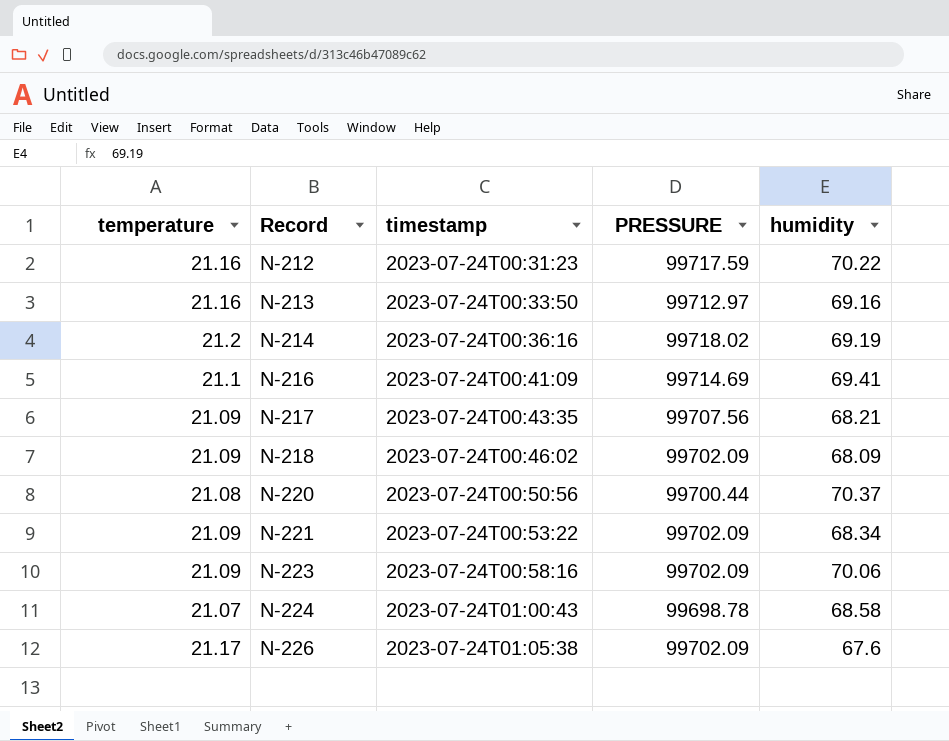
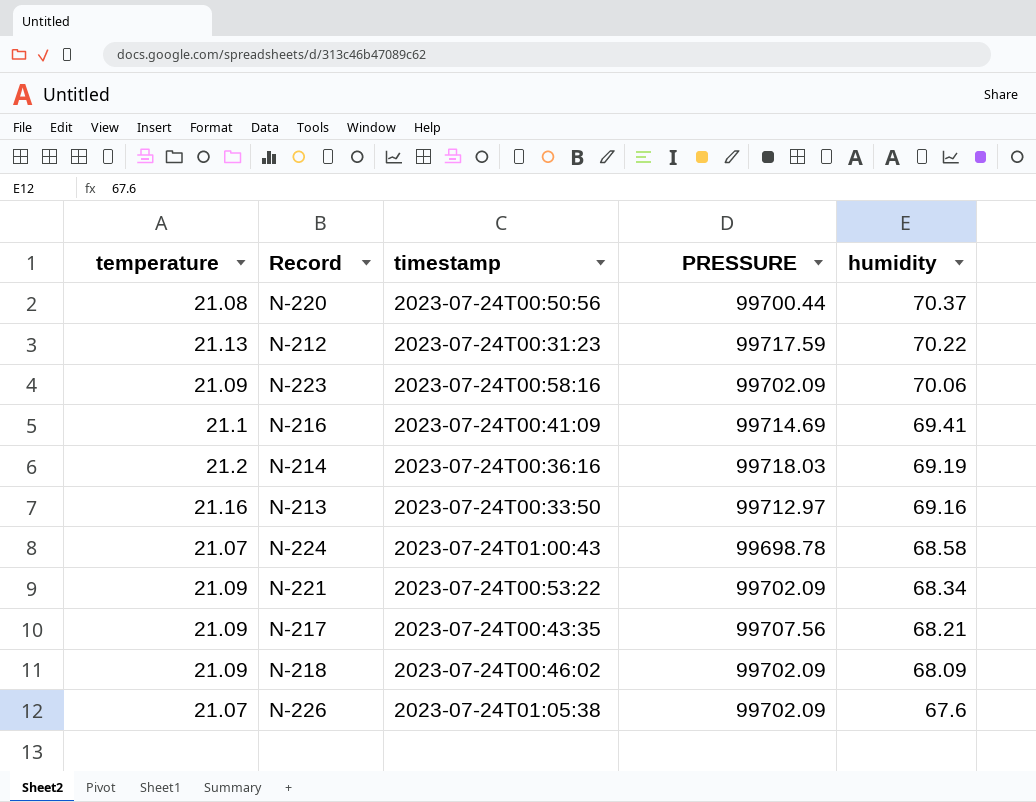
row order: Record ascending -> humidity descending
N-212 | temperature: 21.16 -> 21.13
N-214 | PRESSURE: 99718.02 -> 99718.03
N-226 | temperature: 21.17 -> 21.07

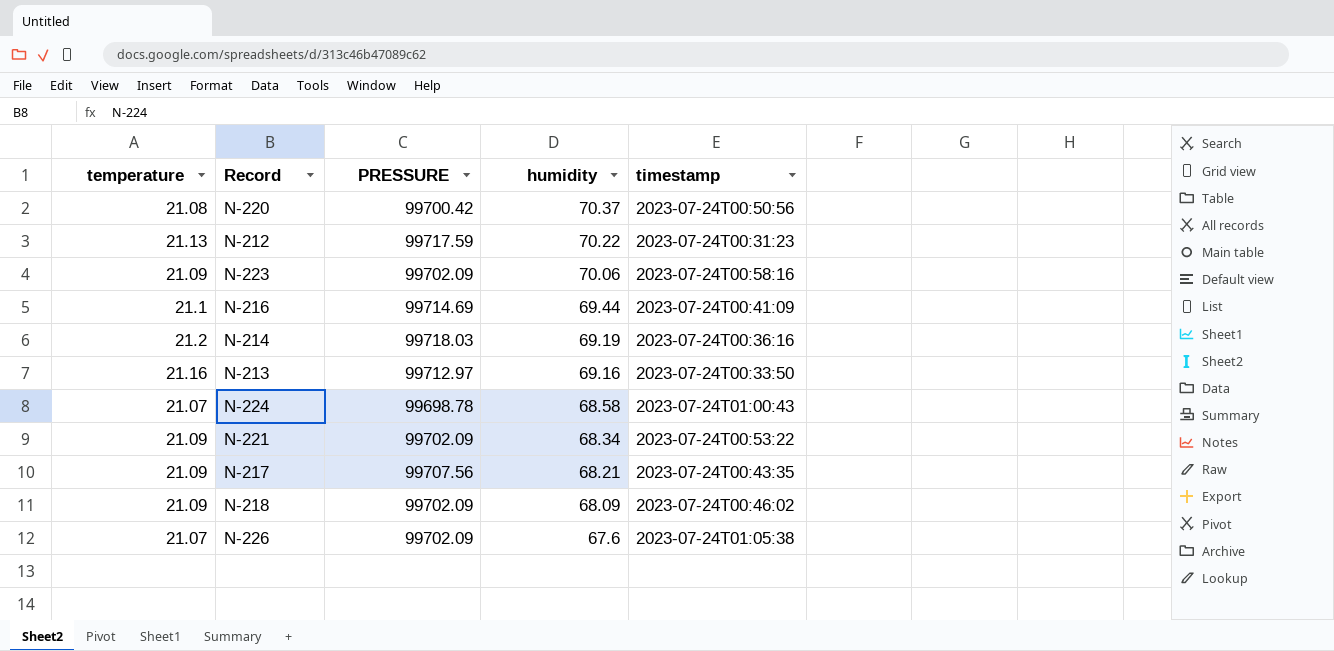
column timestamp | position: 3 -> 5
N-220 | PRESSURE: 99700.44 -> 99700.42
N-216 | humidity: 69.41 -> 69.44

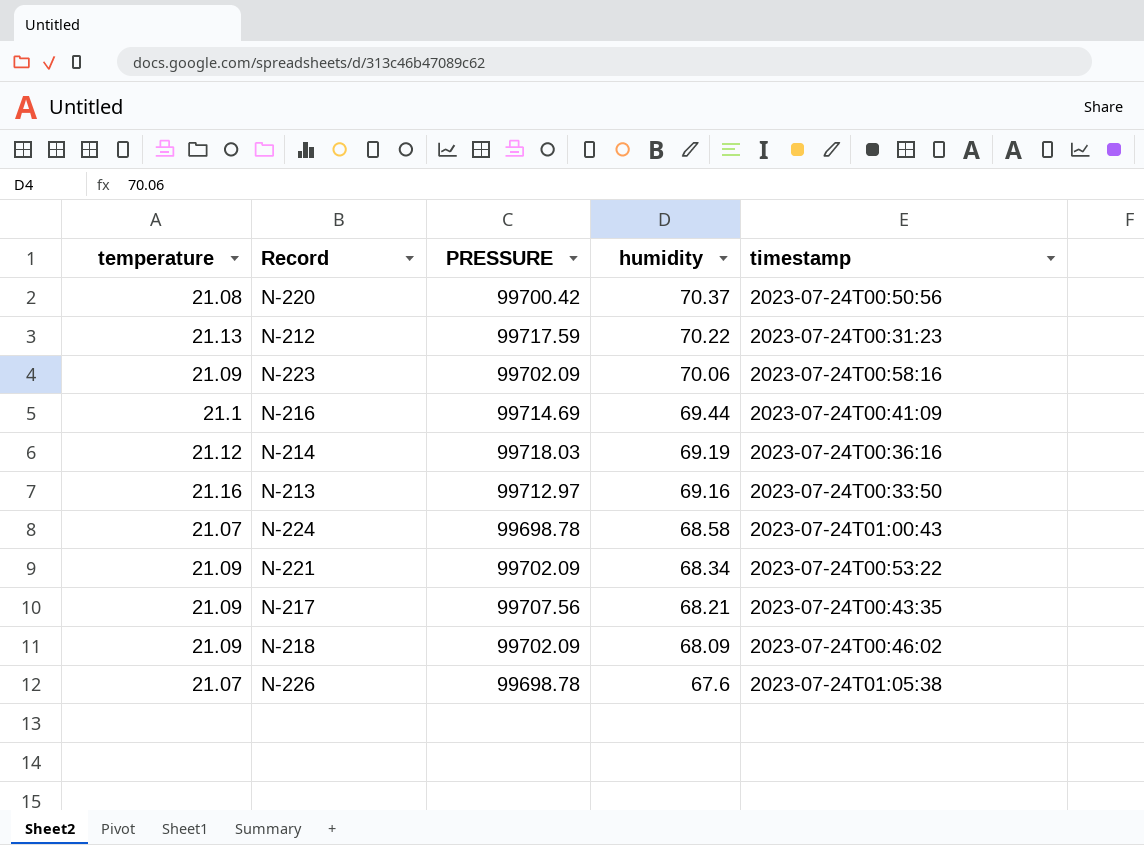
N-214 | temperature: 21.2 -> 21.12
N-226 | PRESSURE: 99702.09 -> 99698.78

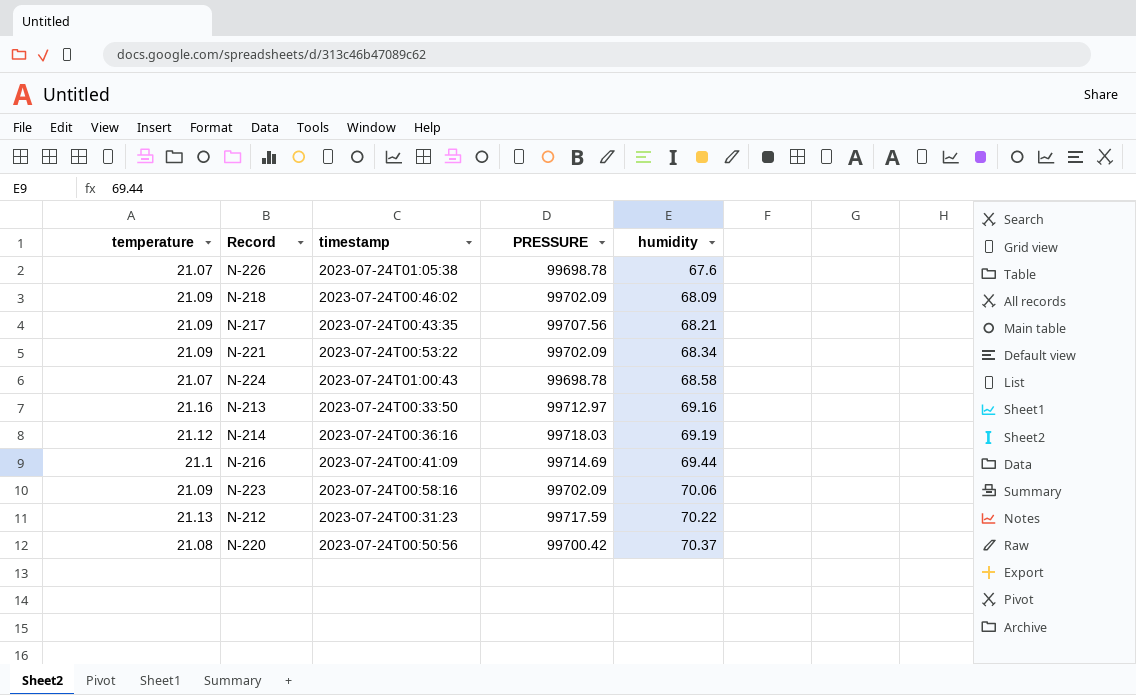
row order: humidity descending -> humidity ascending
column timestamp | position: 5 -> 3

